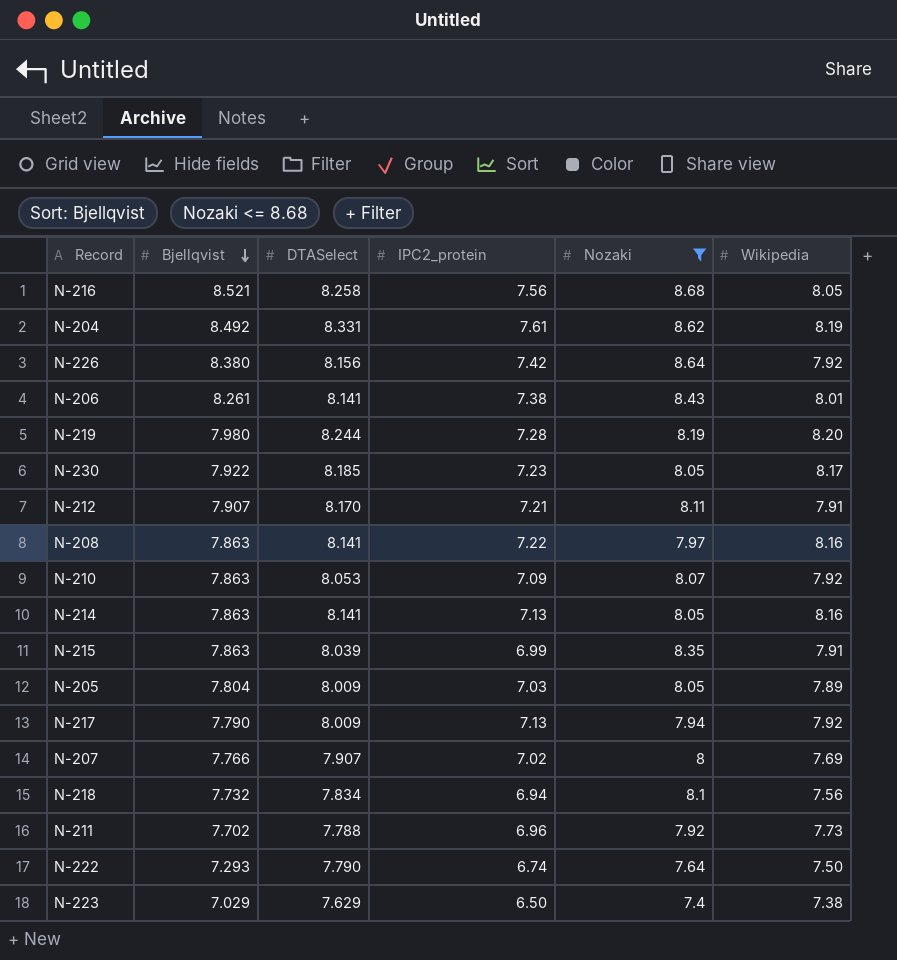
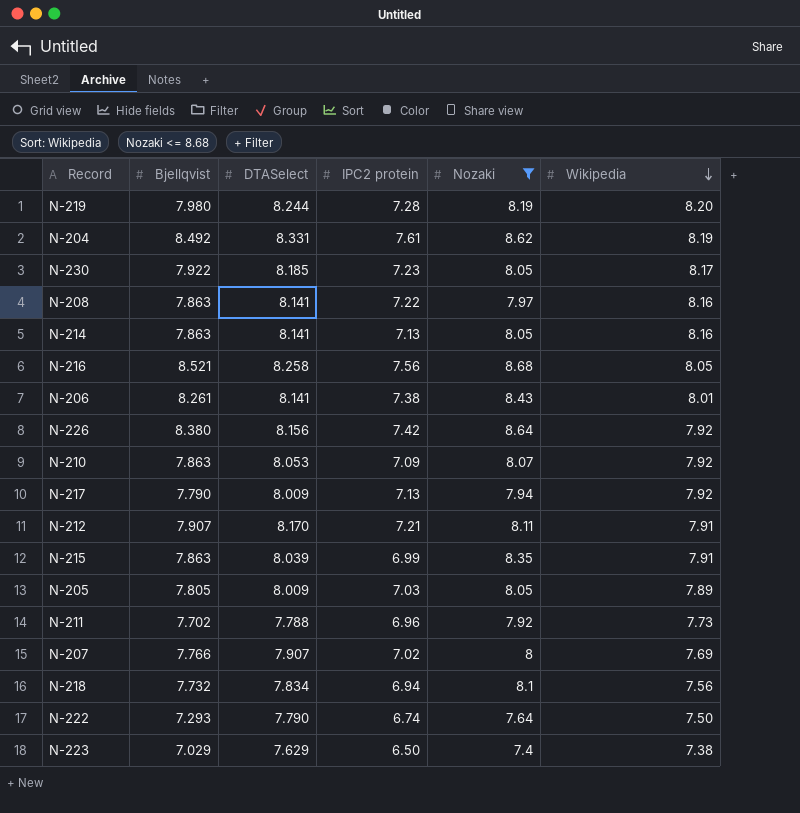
row order: Bjellqvist descending -> Wikipedia descending
column name: IPC2_protein -> IPC2 protein
N-205 | Bjellqvist: 7.804 -> 7.805

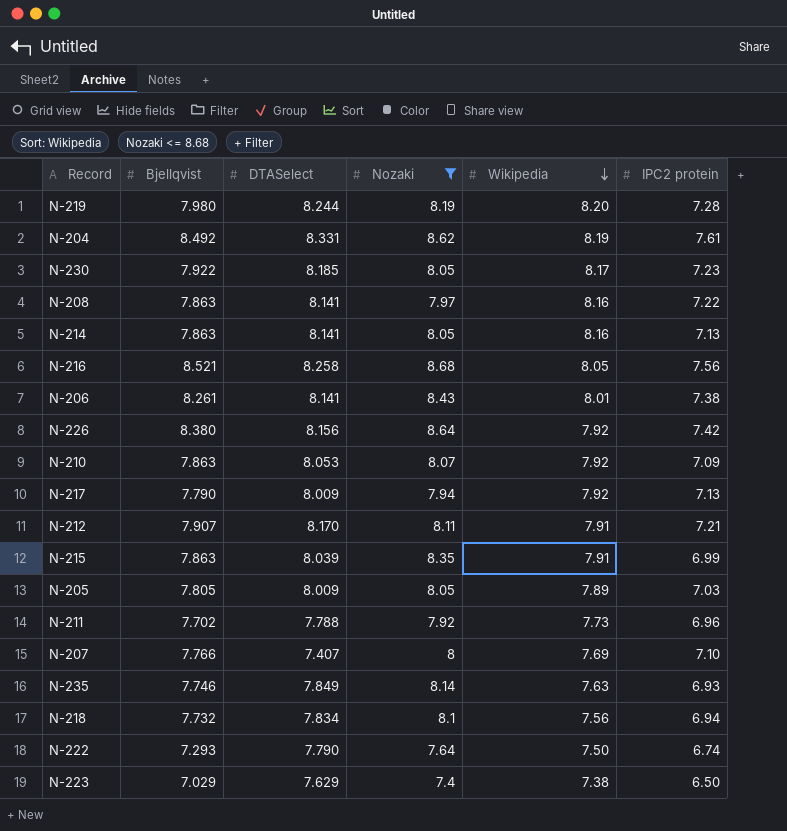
column IPC2 protein | position: 4 -> 6
N-207 | DTASelect: 7.907 -> 7.407
N-207 | IPC2 protein: 7.02 -> 7.10
row N-235: none -> 7.746 | 7.849 | 8.14 | 7.63 | 6.93

